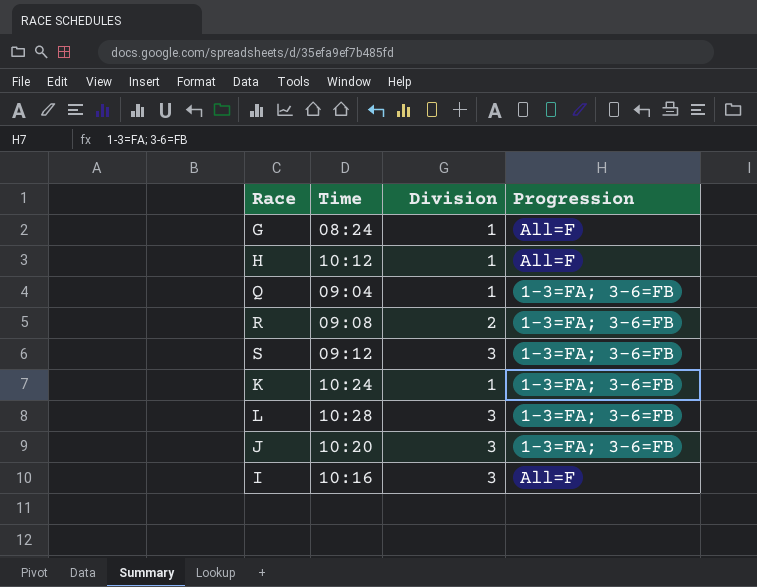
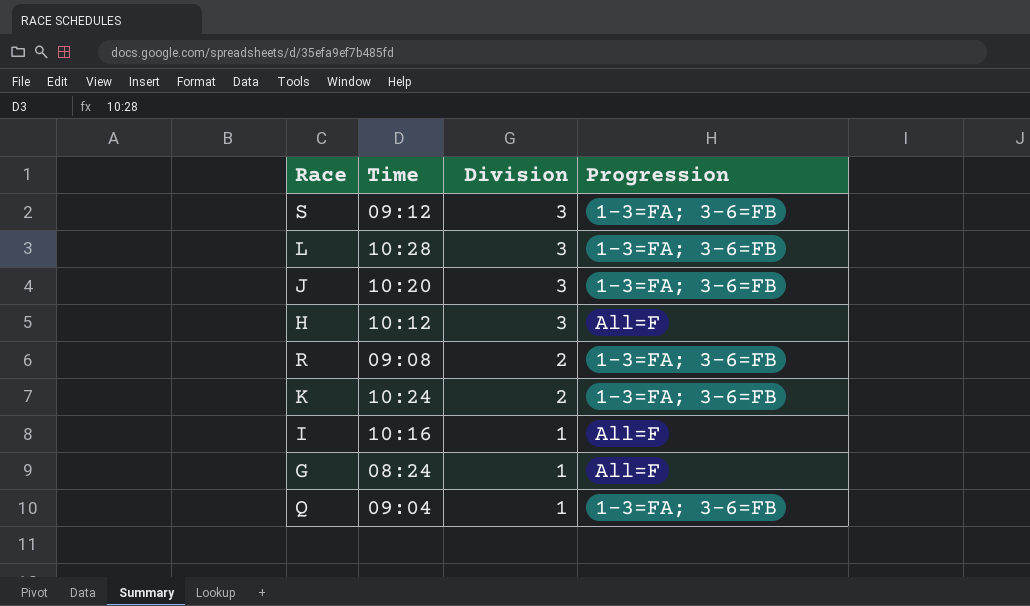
row order: none -> Division descending
H | Division: 1 -> 3
K | Division: 1 -> 2
I | Division: 3 -> 1

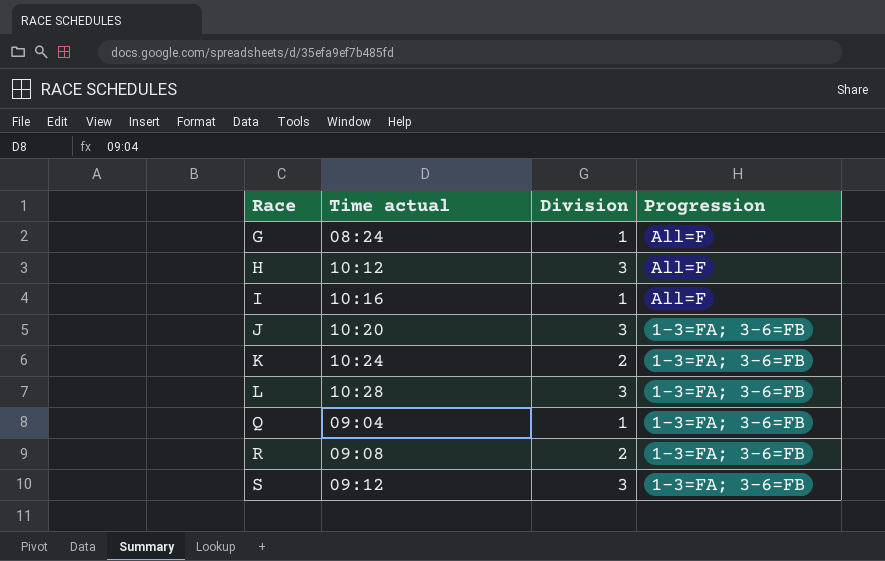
row order: Division descending -> Race ascending
column name: Time -> Time actual

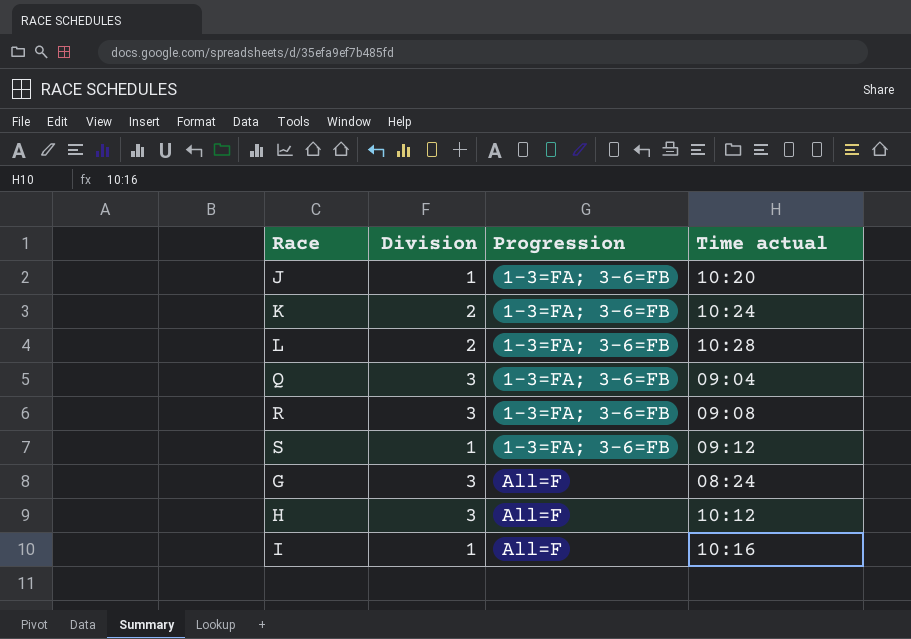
row order: Race ascending -> Progression ascending
column Time actual | position: 2 -> 4
J | Division: 3 -> 1
L | Division: 3 -> 2
Q | Division: 1 -> 3
R | Division: 2 -> 3
S | Division: 3 -> 1
G | Division: 1 -> 3

